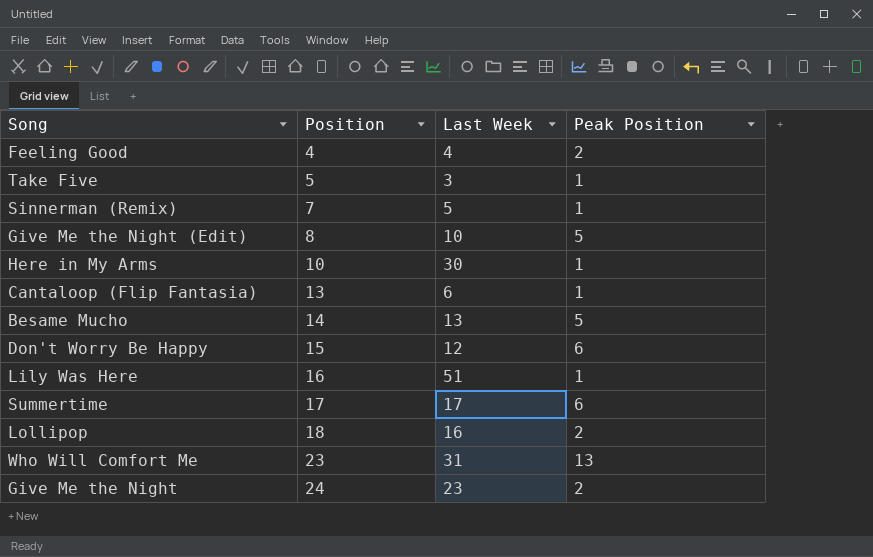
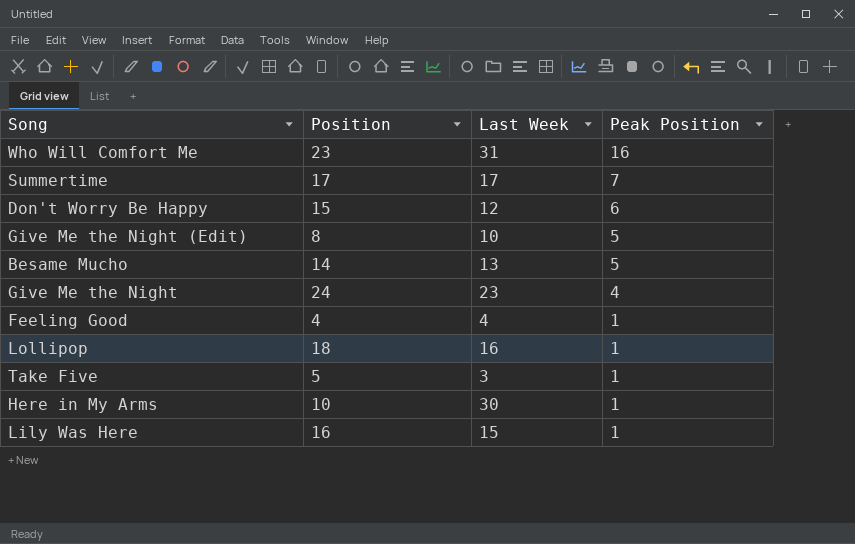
row order: Position ascending -> Peak Position descending
row Sinnerman (Remix): 7 | 5 | 1 -> none
row Cantaloop (Flip Fantasia): 13 | 6 | 1 -> none
Who Will Comfort Me | Peak Position: 13 -> 16
Summertime | Peak Position: 6 -> 7
Give Me the Night | Peak Position: 2 -> 4
Feeling Good | Peak Position: 2 -> 1
Lollipop | Peak Position: 2 -> 1
Lily Was Here | Last Week: 51 -> 15

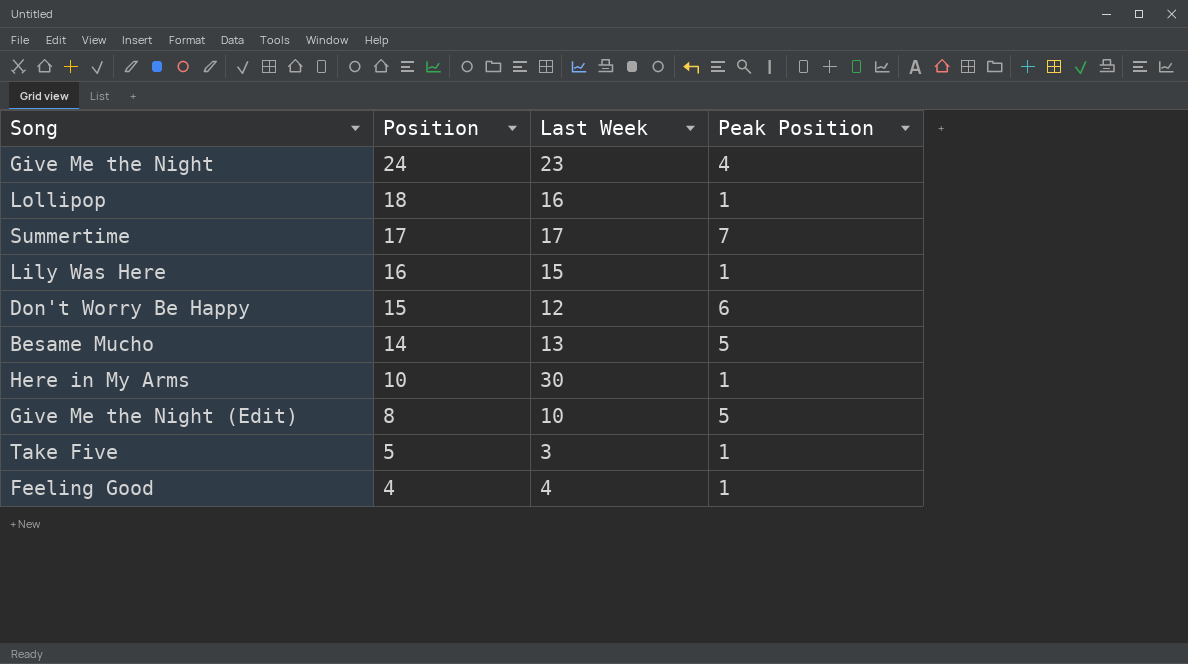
row order: Peak Position descending -> Position descending
row Who Will Comfort Me: 23 | 31 | 16 -> none

